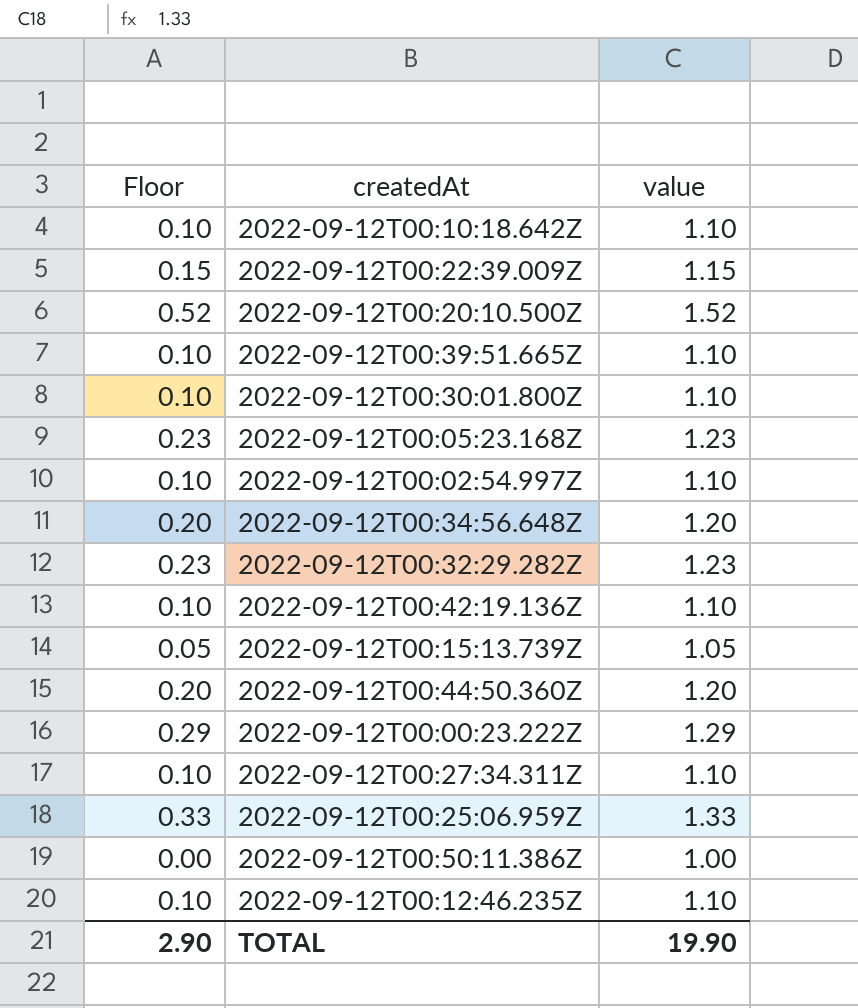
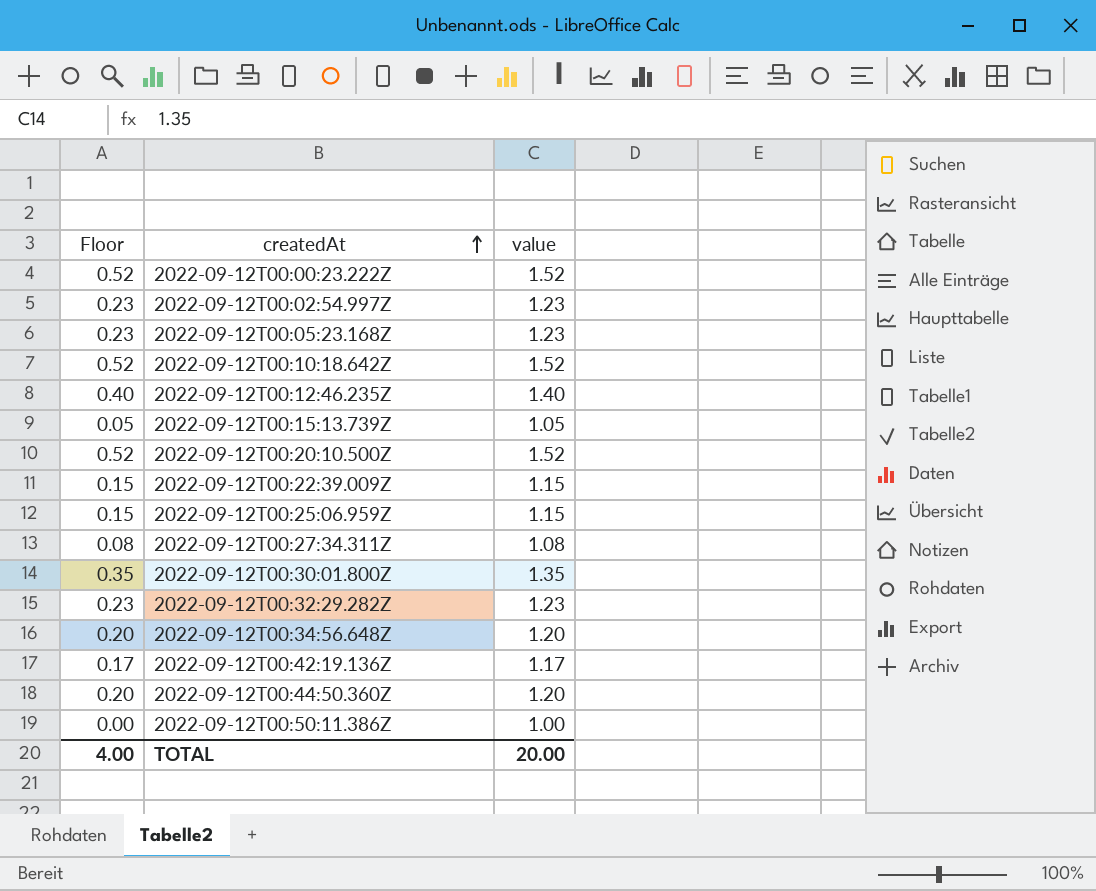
row order: none -> createdAt ascending
row 2022-09-12T00:39:51.665Z: 0.10 | 1.10 -> none
2022-09-12T00:00:23.222Z | Floor: 0.29 -> 0.52
2022-09-12T00:00:23.222Z | value: 1.29 -> 1.52
2022-09-12T00:02:54.997Z | Floor: 0.10 -> 0.23
2022-09-12T00:02:54.997Z | value: 1.10 -> 1.23
2022-09-12T00:10:18.642Z | Floor: 0.10 -> 0.52
2022-09-12T00:10:18.642Z | value: 1.10 -> 1.52
2022-09-12T00:12:46.235Z | Floor: 0.10 -> 0.40
2022-09-12T00:12:46.235Z | value: 1.10 -> 1.40
2022-09-12T00:25:06.959Z | Floor: 0.33 -> 0.15
2022-09-12T00:25:06.959Z | value: 1.33 -> 1.15
2022-09-12T00:27:34.311Z | Floor: 0.10 -> 0.08
2022-09-12T00:27:34.311Z | value: 1.10 -> 1.08
2022-09-12T00:30:01.800Z | Floor: 0.10 -> 0.35
2022-09-12T00:30:01.800Z | value: 1.10 -> 1.35
2022-09-12T00:42:19.136Z | Floor: 0.10 -> 0.17
2022-09-12T00:42:19.136Z | value: 1.10 -> 1.17
TOTAL | Floor: 2.90 -> 4.00
TOTAL | value: 19.90 -> 20.00

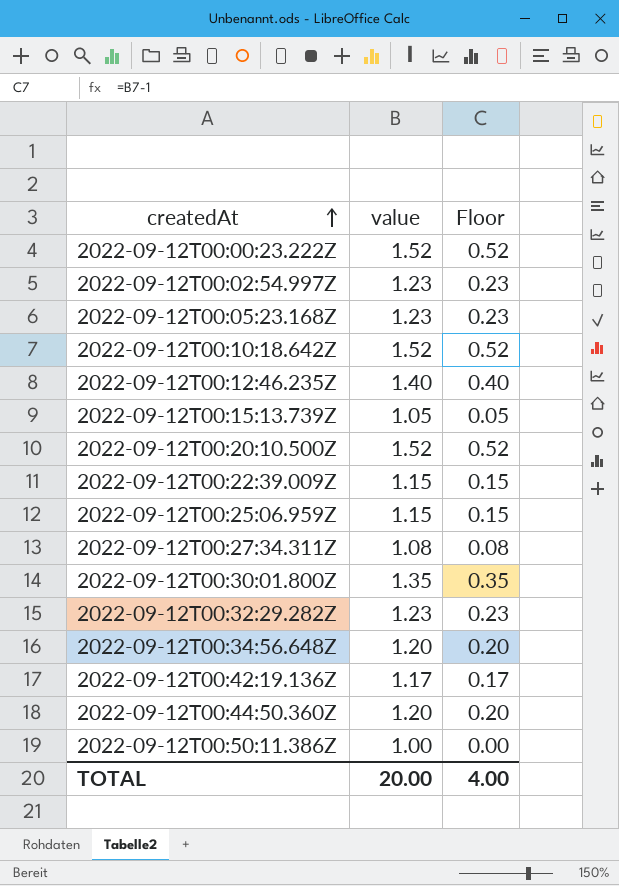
column Floor | position: 1 -> 3

